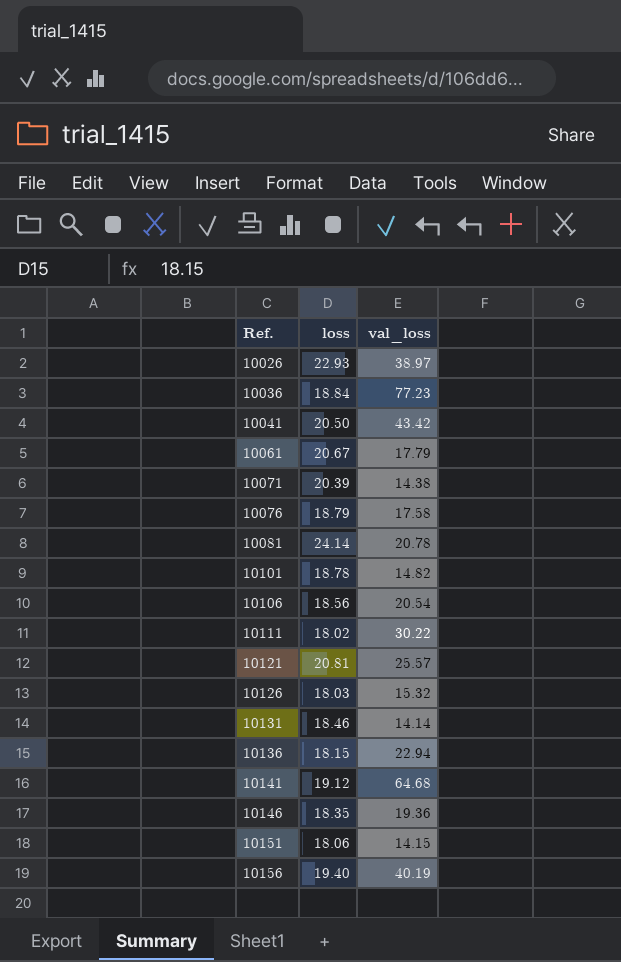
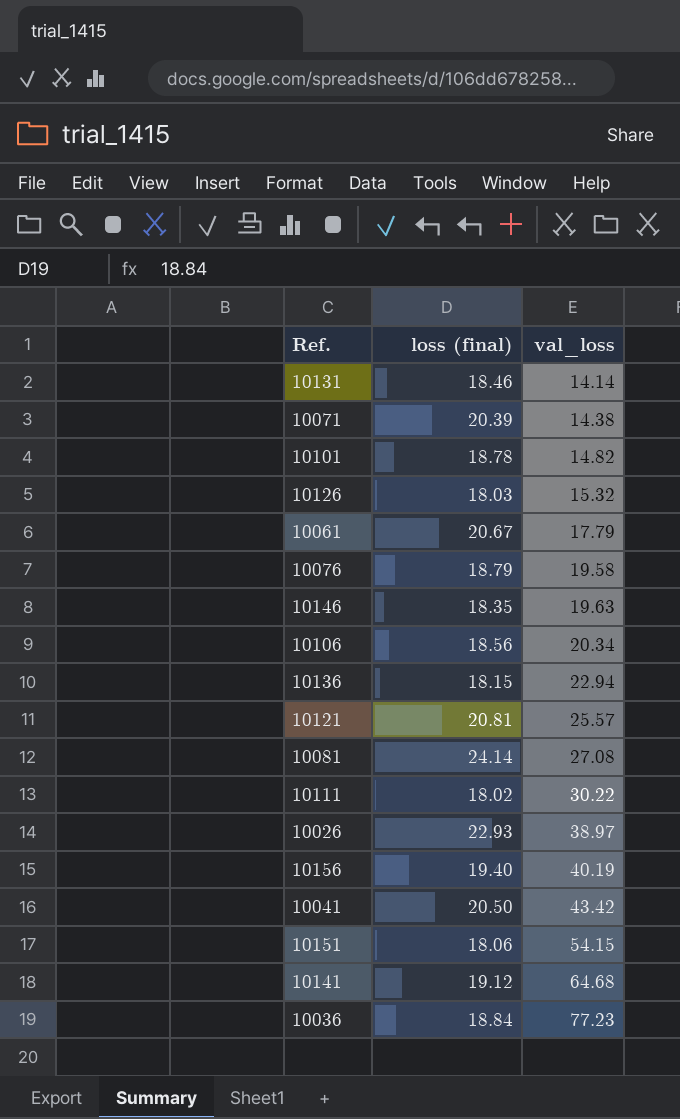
row order: Ref. ascending -> val_loss ascending
column name: loss -> loss (final)
10076 | val_loss: 17.58 -> 19.58
10146 | val_loss: 19.36 -> 19.63
10106 | val_loss: 20.54 -> 20.34
10081 | val_loss: 20.78 -> 27.08
10151 | val_loss: 14.15 -> 54.15

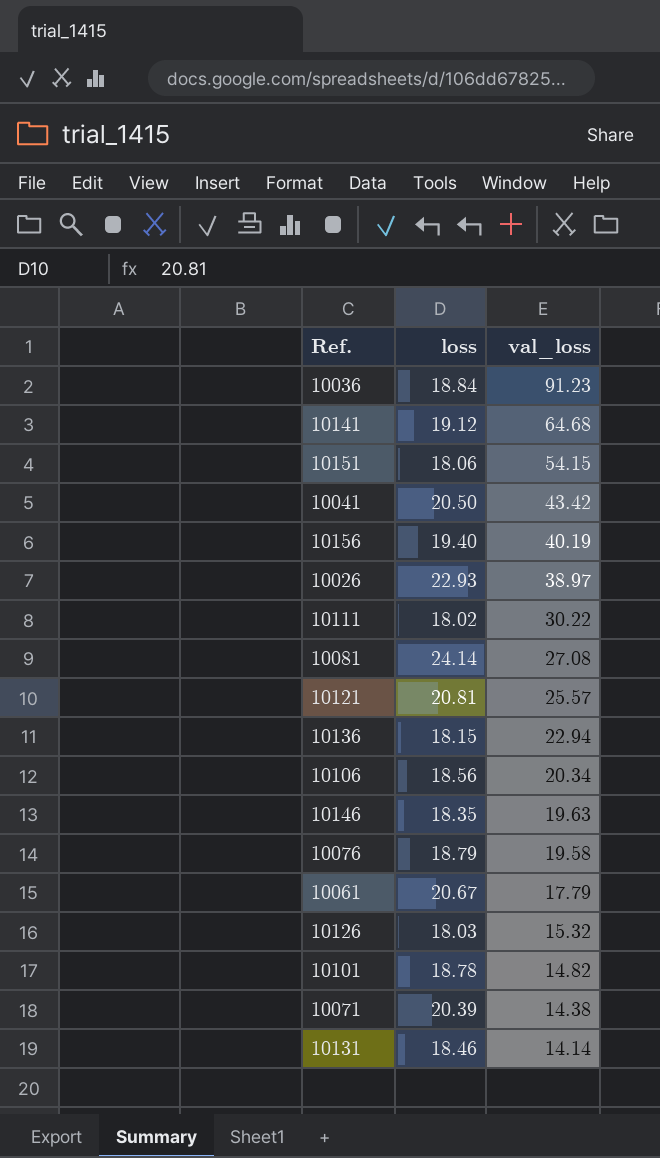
row order: val_loss ascending -> val_loss descending
column name: loss (final) -> loss
10036 | val_loss: 77.23 -> 91.23

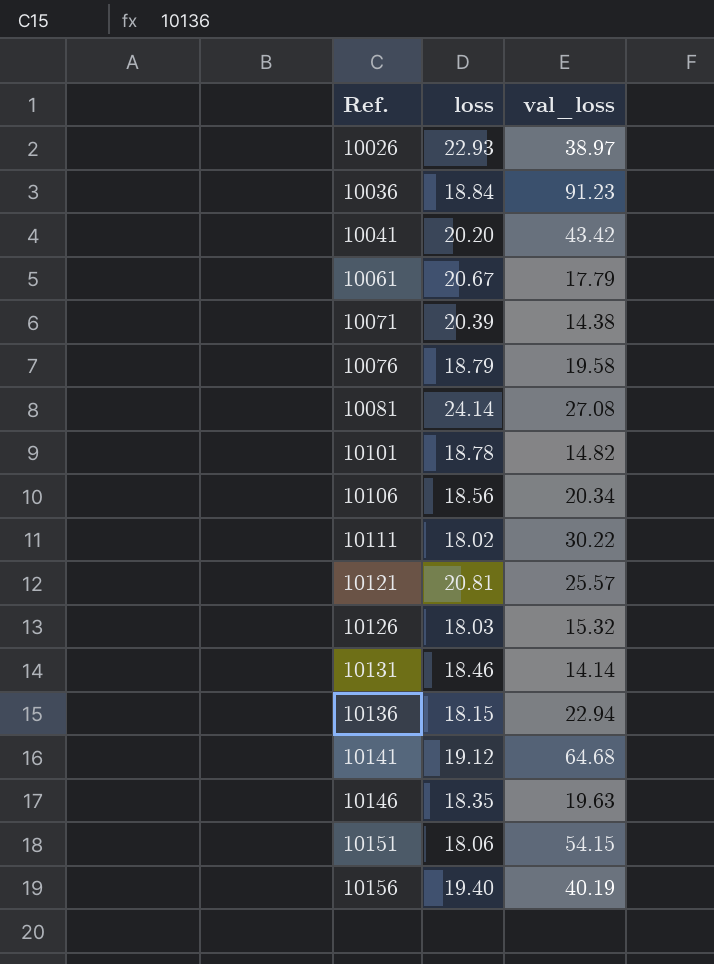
row order: val_loss descending -> Ref. ascending
10041 | loss: 20.50 -> 20.20

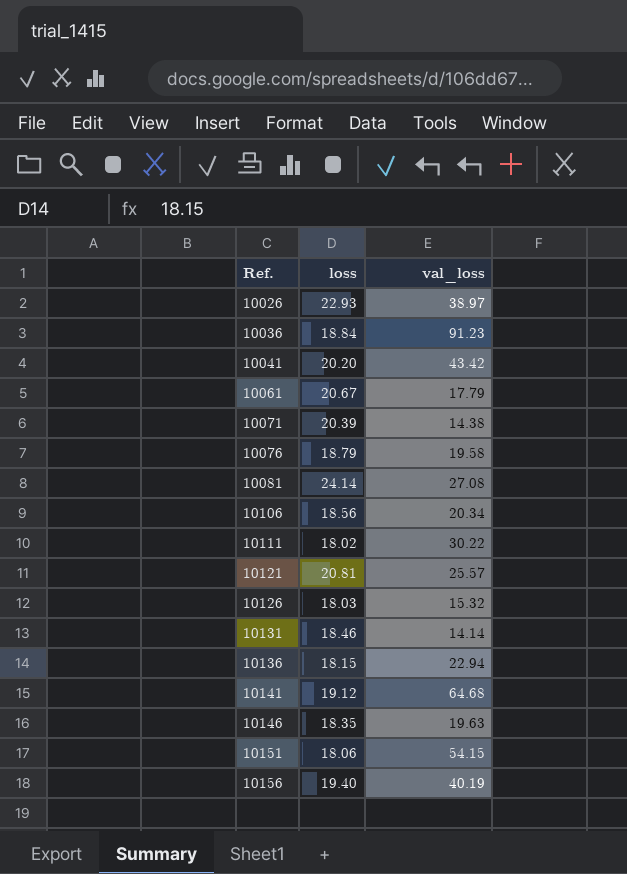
row 10101: 18.78 | 14.82 -> none

